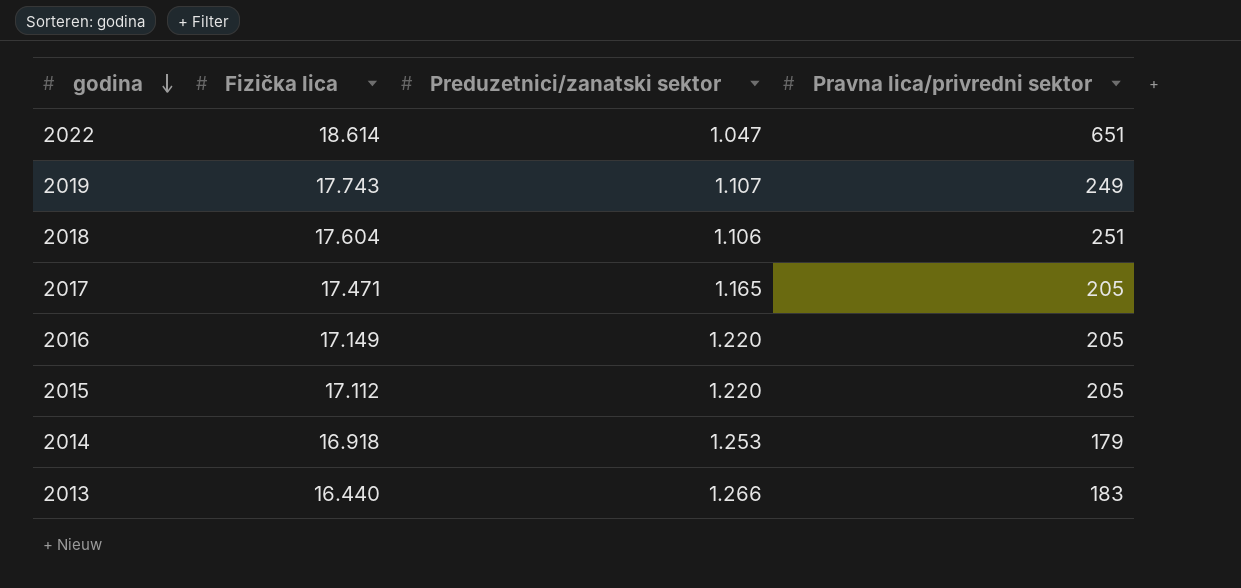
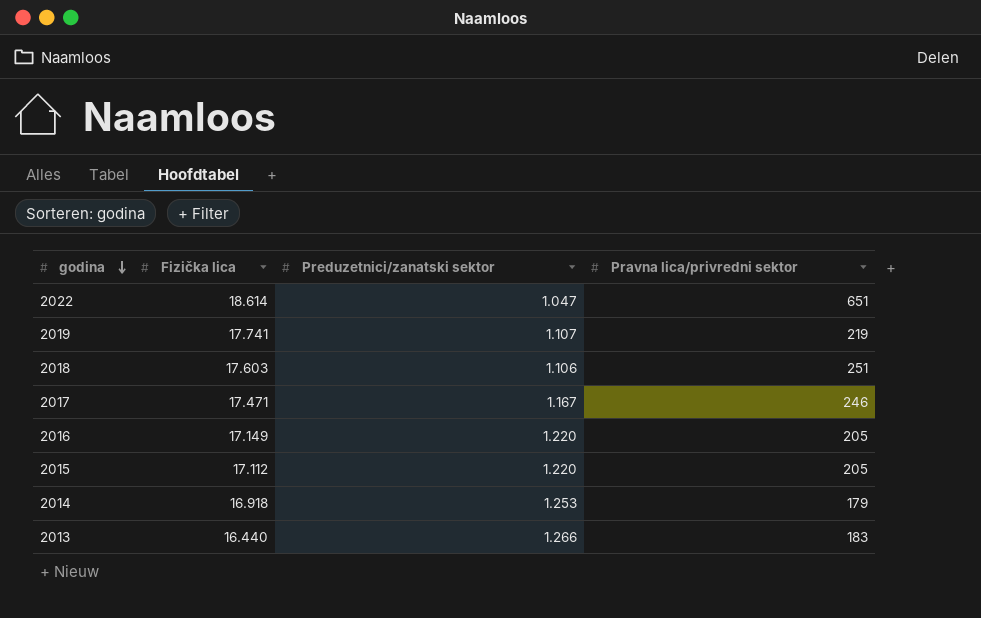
2019 | Fizička lica: 17.743 -> 17.741
2019 | Pravna lica/privredni sektor: 249 -> 219
2018 | Fizička lica: 17.604 -> 17.603
2017 | Preduzetnici/zanatski sektor: 1.165 -> 1.167
2017 | Pravna lica/privredni sektor: 205 -> 246

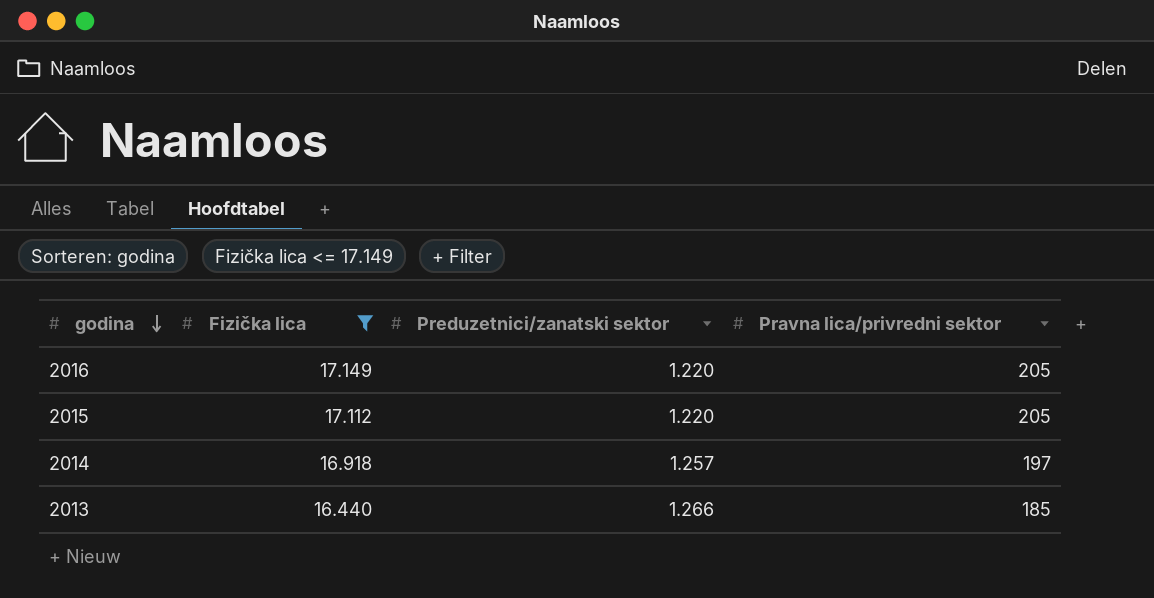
filter: none -> Fizička lica <= 17.149
2014 | Preduzetnici/zanatski sektor: 1.253 -> 1.257
2014 | Pravna lica/privredni sektor: 179 -> 197
2013 | Pravna lica/privredni sektor: 183 -> 185

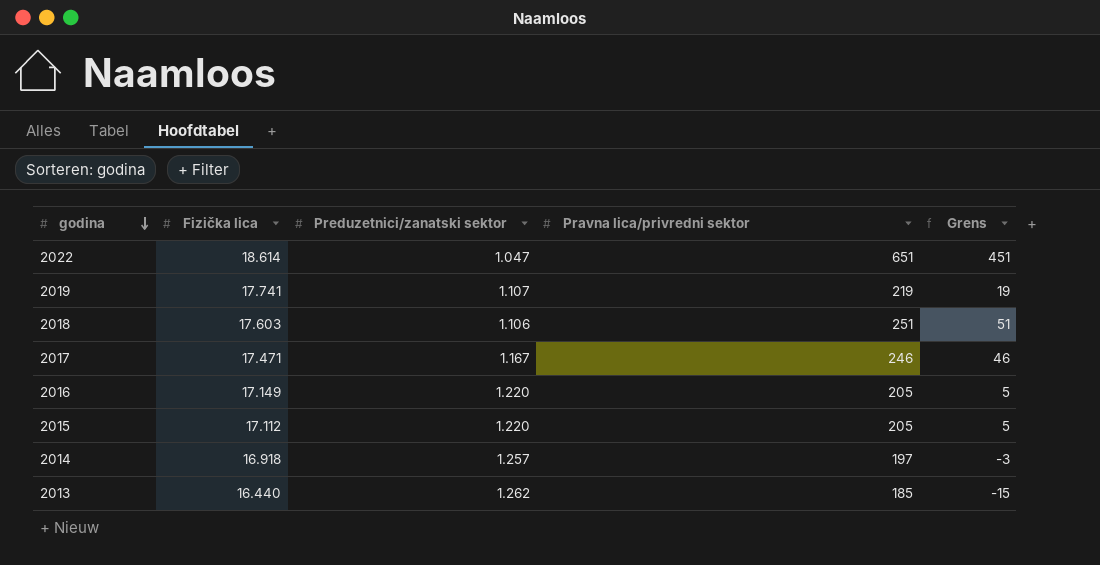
filter: Fizička lica <= 17.149 -> none
column Grens | formula: none -> [Pravna lica/privredni sektor] - 200
2013 | Preduzetnici/zanatski sektor: 1.266 -> 1.262

